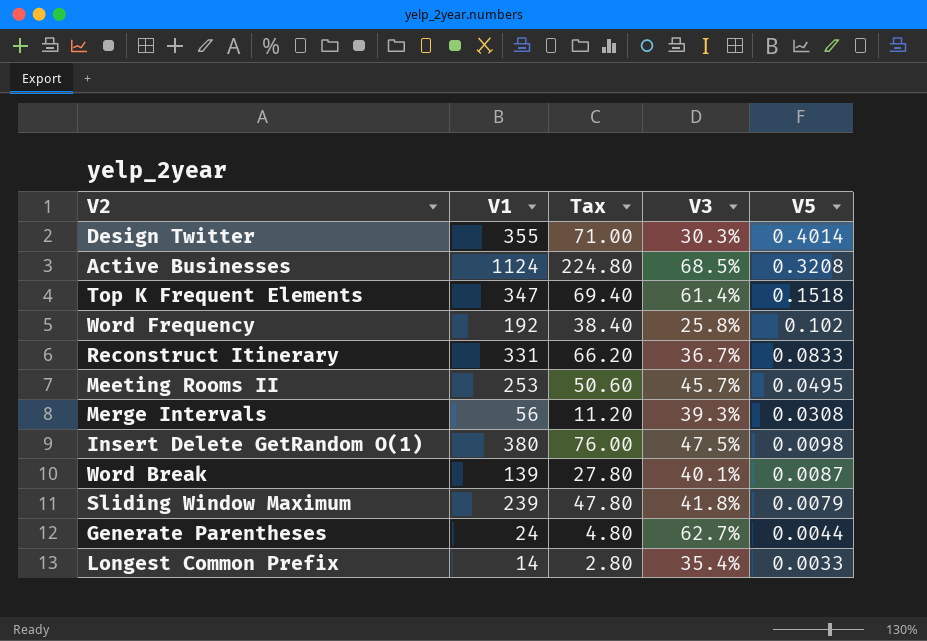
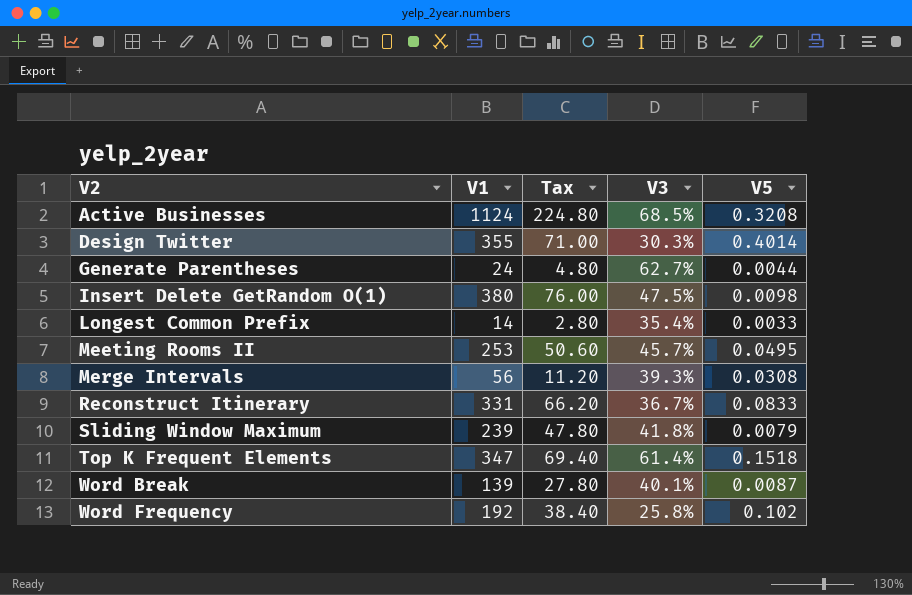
row order: V5 descending -> V2 ascending

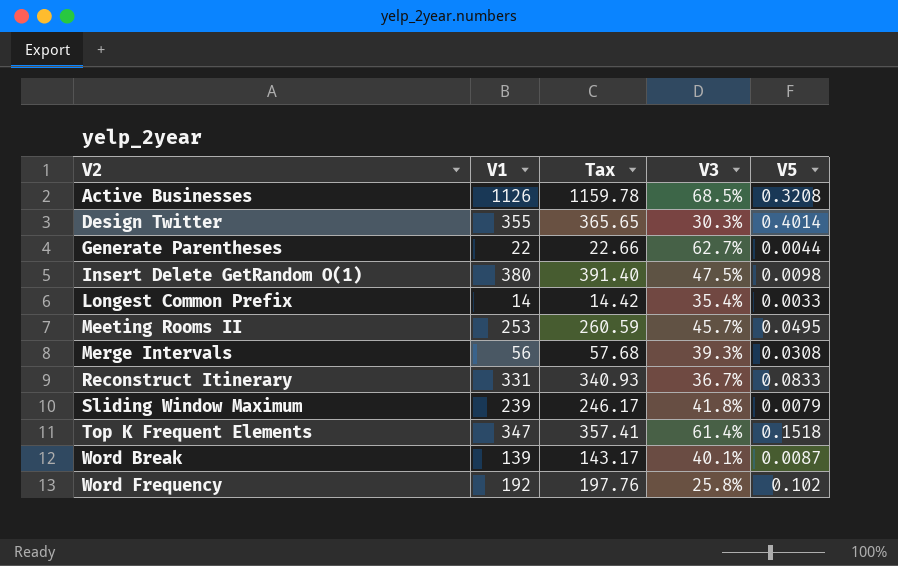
column Tax | formula: [V1] * 0.2 -> [V1] * 1.03
Active Businesses | V1: 1124 -> 1126
Generate Parentheses | V1: 24 -> 22

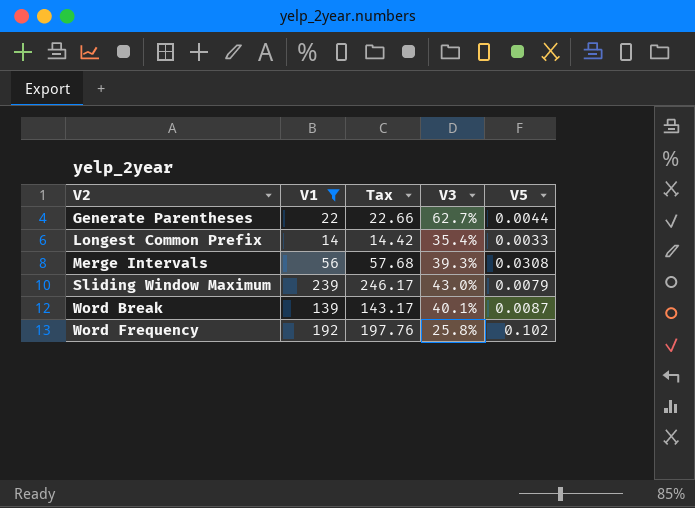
filter: none -> V1 <= 239
Sliding Window Maximum | V3: 41.8% -> 43.0%

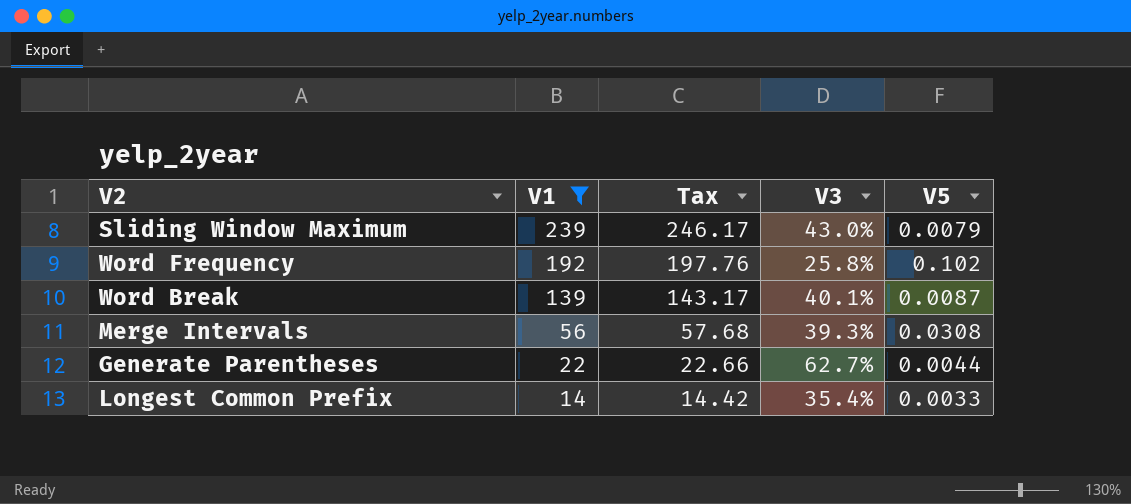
row order: V2 ascending -> V1 descending

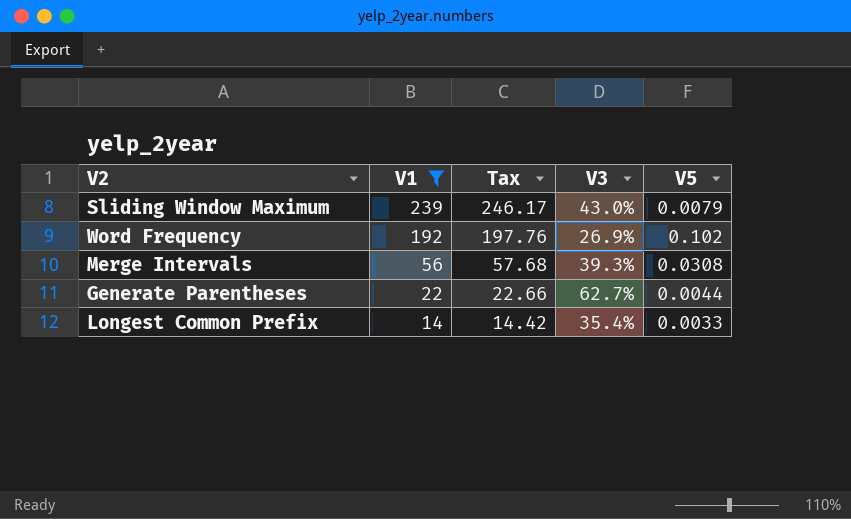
row Word Break: 139 | 143.17 | 40.1% | 0.0087 -> none
Word Frequency | V3: 25.8% -> 26.9%

